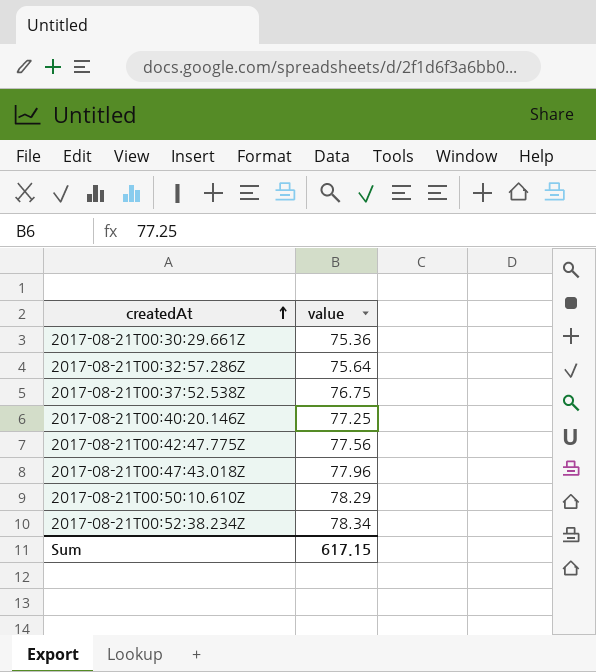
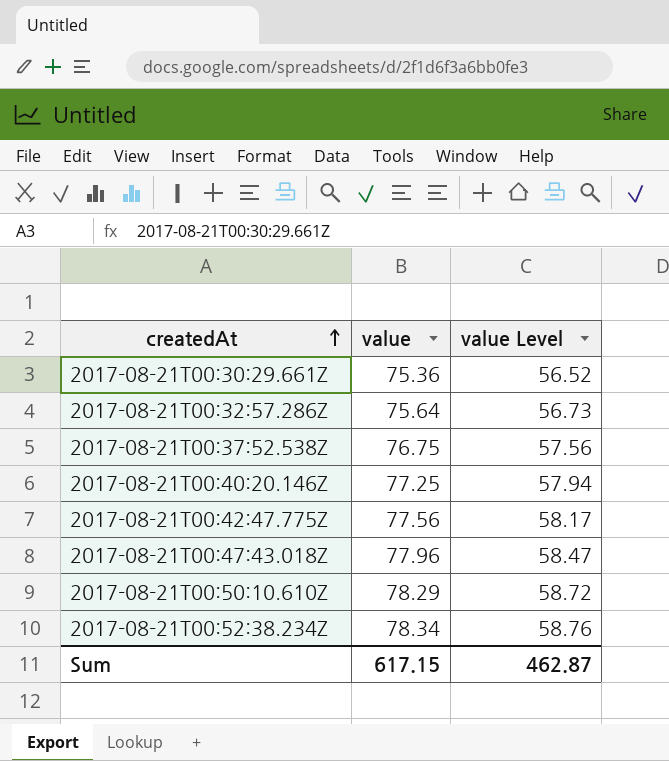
column value Level | formula: none -> [value] * 0.75

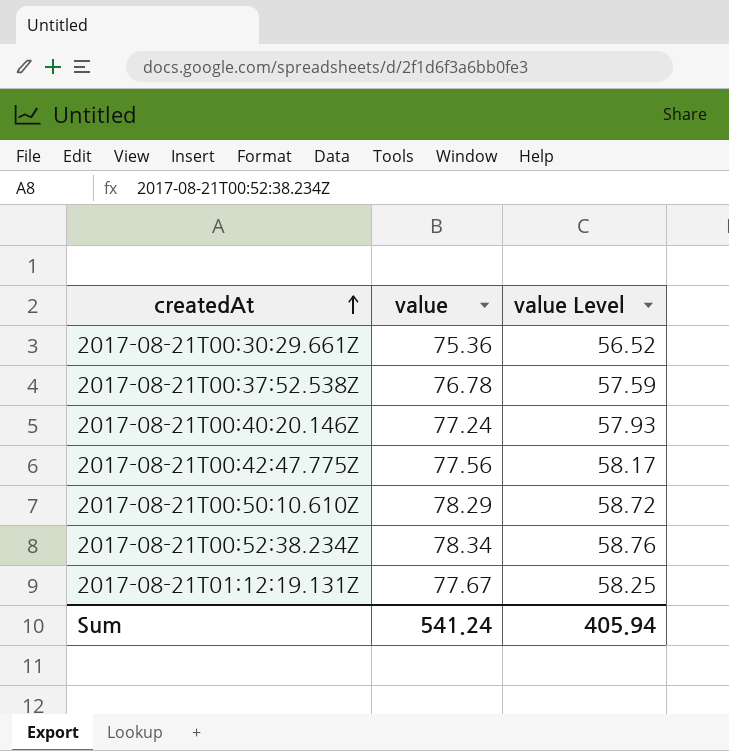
row 2017-08-21T00:32:57.286Z: 75.64 | 56.73 -> none
row 2017-08-21T00:47:43.018Z: 77.96 | 58.47 -> none
2017-08-21T00:37:52.538Z | value: 76.75 -> 76.78
2017-08-21T00:37:52.538Z | value Level: 57.56 -> 57.59
2017-08-21T00:40:20.146Z | value: 77.25 -> 77.24
2017-08-21T00:40:20.146Z | value Level: 57.94 -> 57.93
row 2017-08-21T01:12:19.131Z: none -> 77.67 | 58.25
Sum | value: 617.15 -> 541.24
Sum | value Level: 462.87 -> 405.94

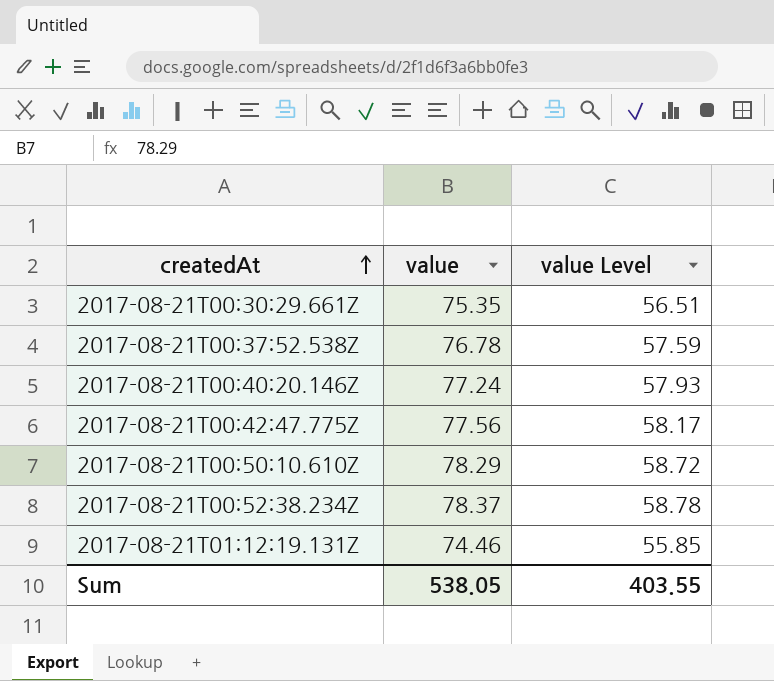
2017-08-21T00:30:29.661Z | value: 75.36 -> 75.35
2017-08-21T00:30:29.661Z | value Level: 56.52 -> 56.51
2017-08-21T00:52:38.234Z | value: 78.34 -> 78.37
2017-08-21T00:52:38.234Z | value Level: 58.76 -> 58.78
2017-08-21T01:12:19.131Z | value: 77.67 -> 74.46
2017-08-21T01:12:19.131Z | value Level: 58.25 -> 55.85
Sum | value: 541.24 -> 538.05
Sum | value Level: 405.94 -> 403.55

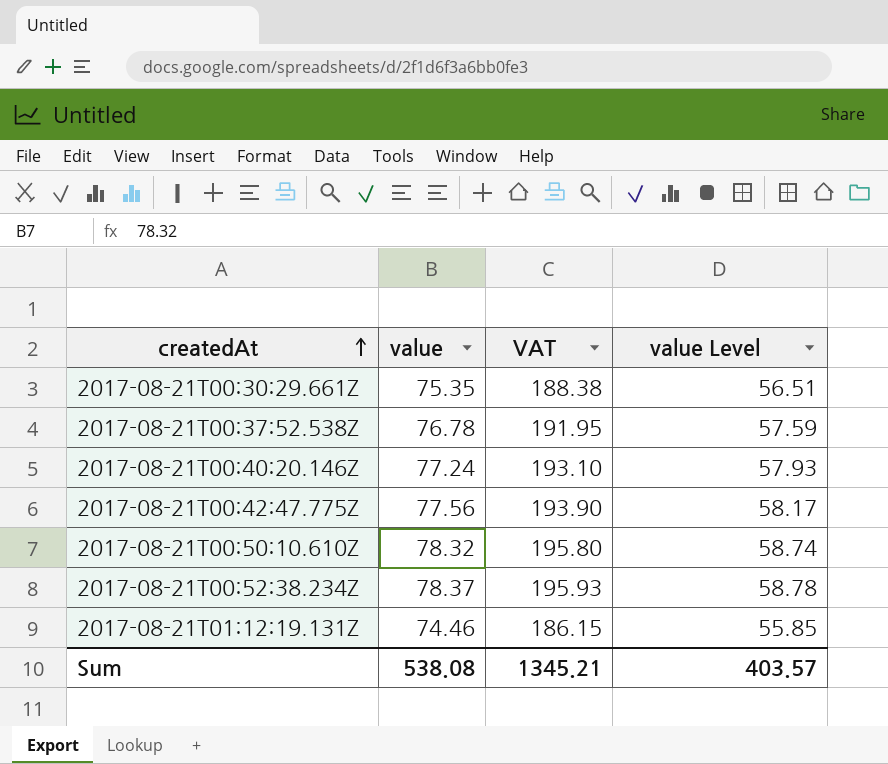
column VAT | formula: none -> [value] * 2.5
2017-08-21T00:50:10.610Z | value: 78.29 -> 78.32
2017-08-21T00:50:10.610Z | value Level: 58.72 -> 58.74
Sum | value: 538.05 -> 538.08
Sum | value Level: 403.55 -> 403.57

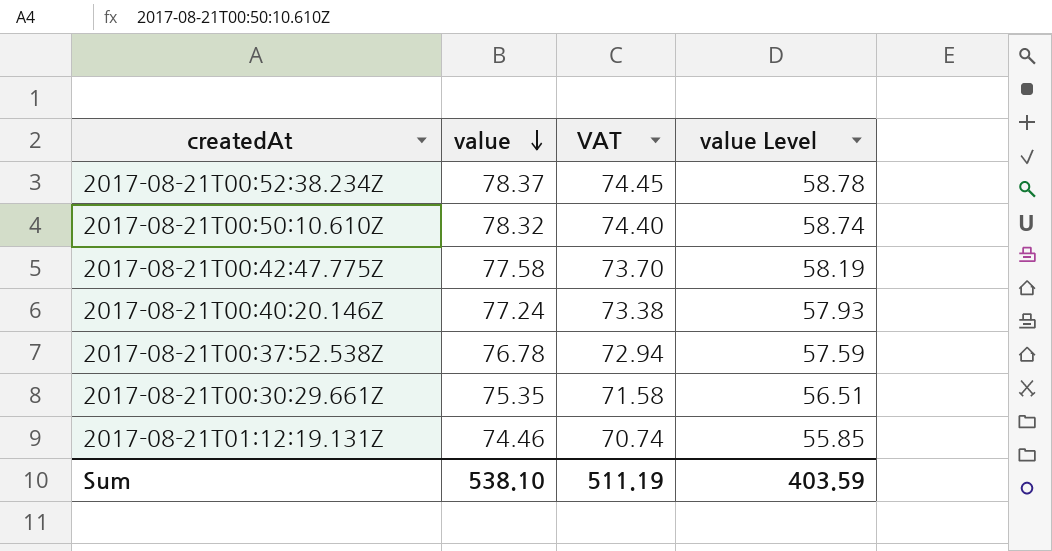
row order: createdAt ascending -> value descending
column VAT | formula: [value] * 2.5 -> [value] * 0.95
2017-08-21T00:42:47.775Z | value: 77.56 -> 77.58
2017-08-21T00:42:47.775Z | value Level: 58.17 -> 58.19
Sum | value: 538.08 -> 538.10
Sum | VAT: 1345.21 -> 511.19
Sum | value Level: 403.57 -> 403.59

